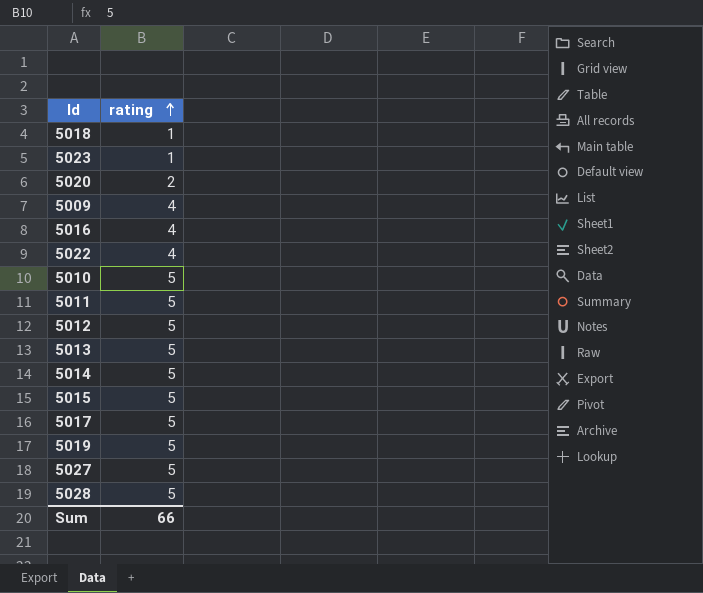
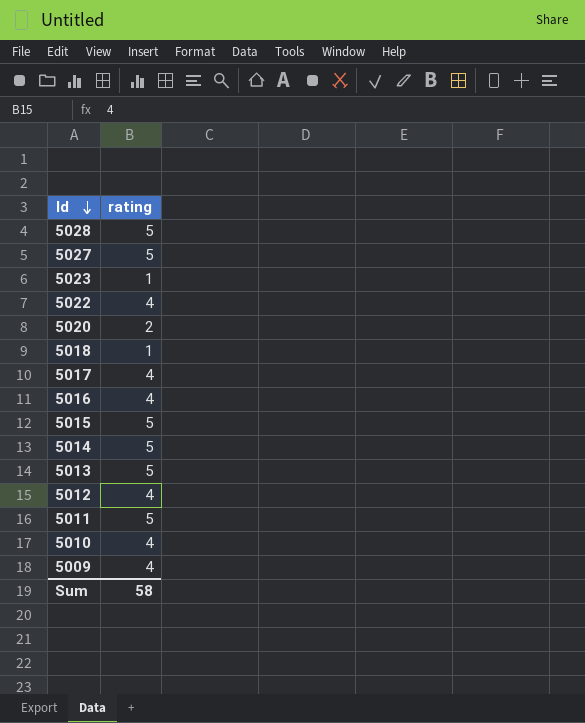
row order: rating ascending -> Id descending
row 5019: 5 -> none
5017 | rating: 5 -> 4
5012 | rating: 5 -> 4
5010 | rating: 5 -> 4
Sum | rating: 66 -> 58

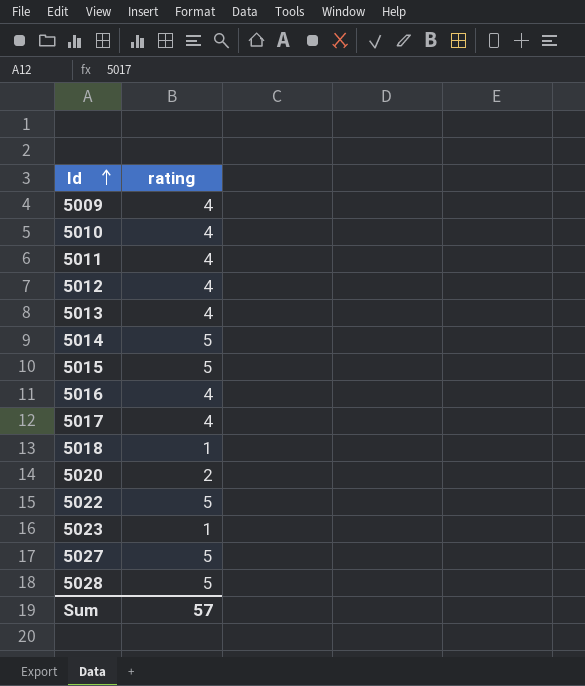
row order: Id descending -> Id ascending
5011 | rating: 5 -> 4
5013 | rating: 5 -> 4
5022 | rating: 4 -> 5
Sum | rating: 58 -> 57

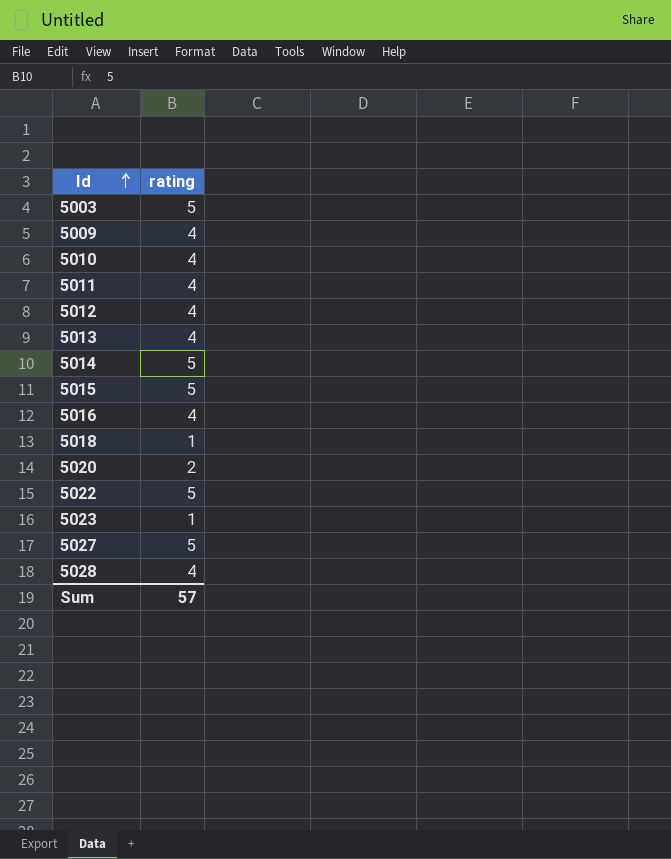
row 5017: 4 -> none
row 5003: none -> 5
5028 | rating: 5 -> 4

